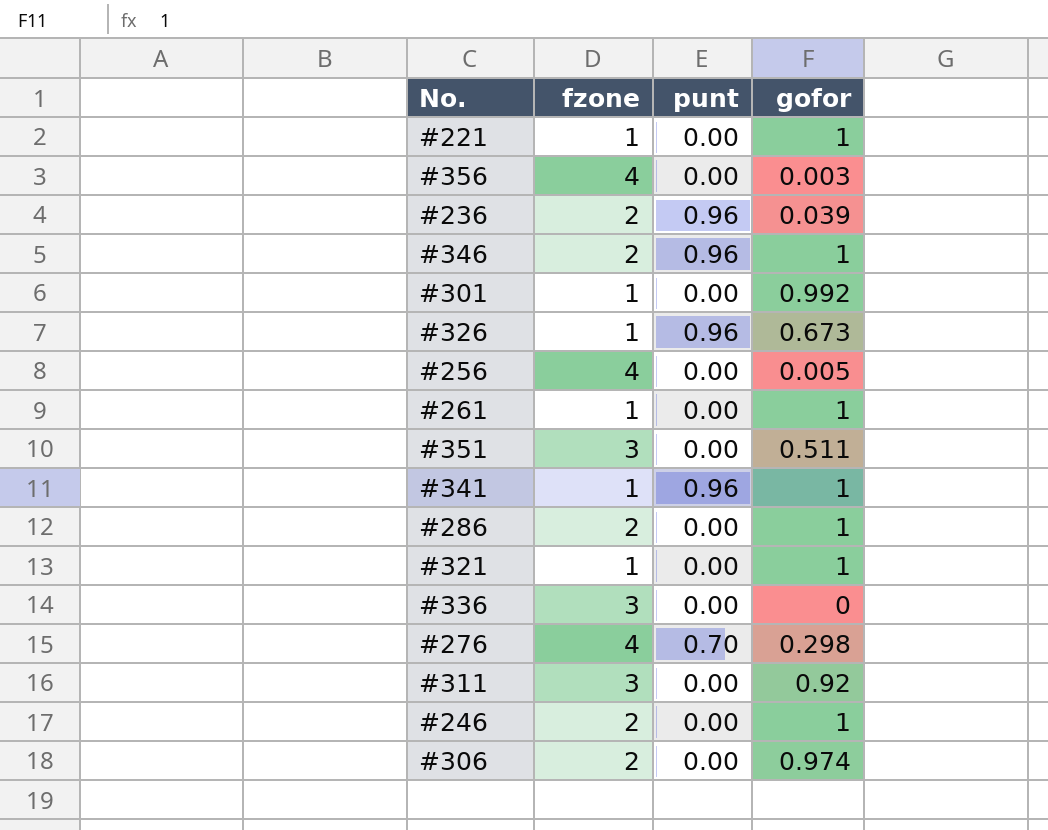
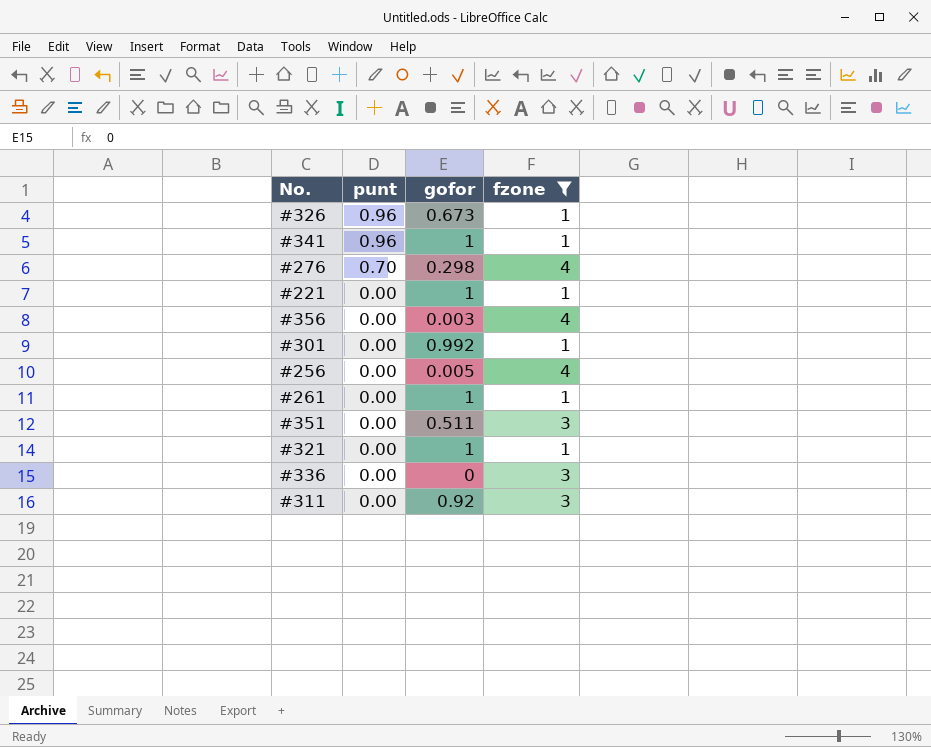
filter: none -> fzone != 2
row order: none -> punt descending
column fzone | position: 2 -> 4

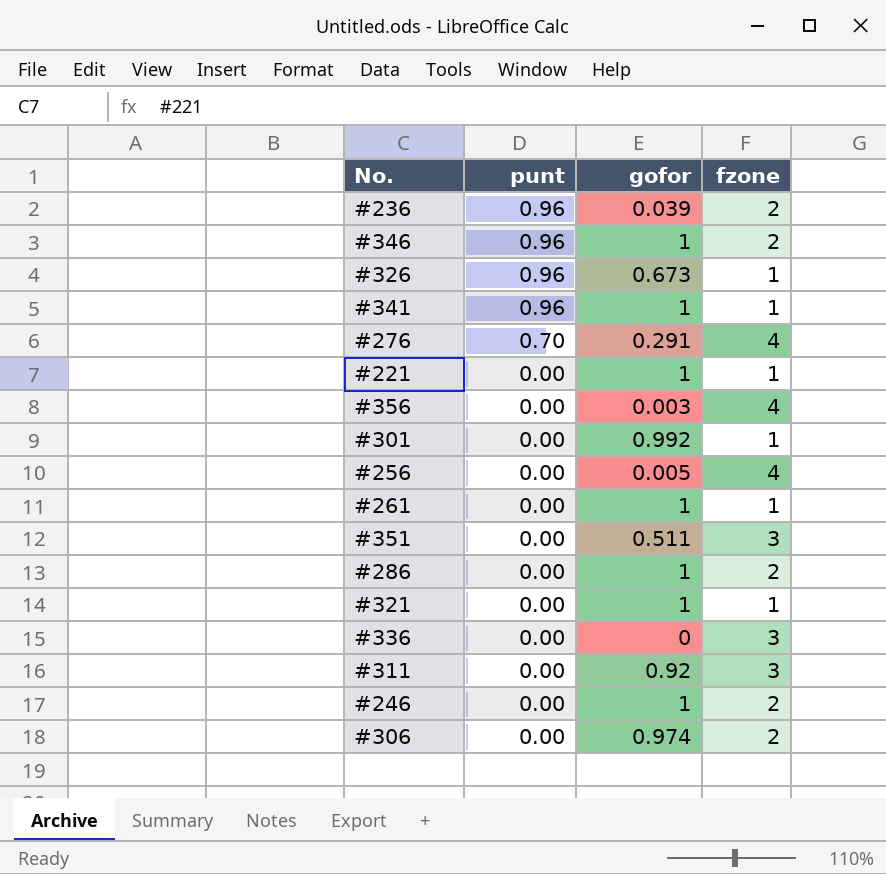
filter: fzone != 2 -> none
#276 | gofor: 0.298 -> 0.291

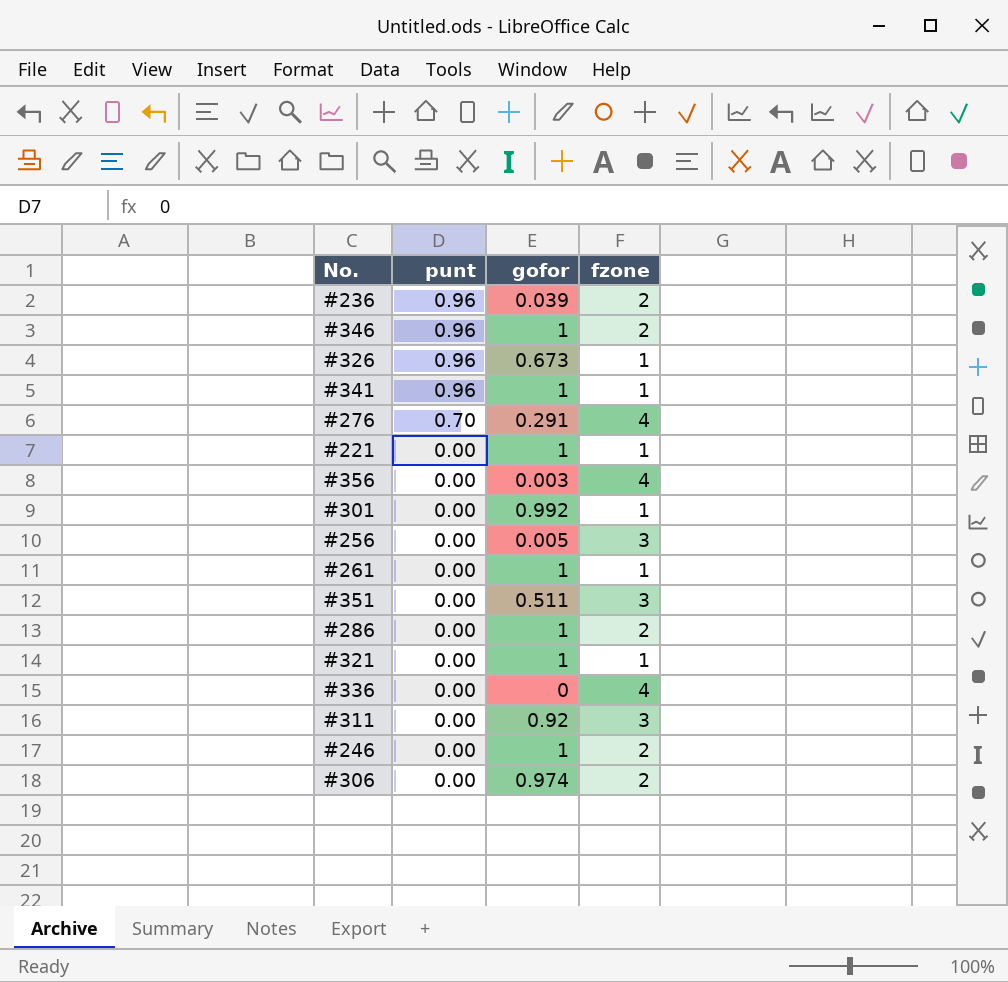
#256 | fzone: 4 -> 3
#336 | fzone: 3 -> 4

